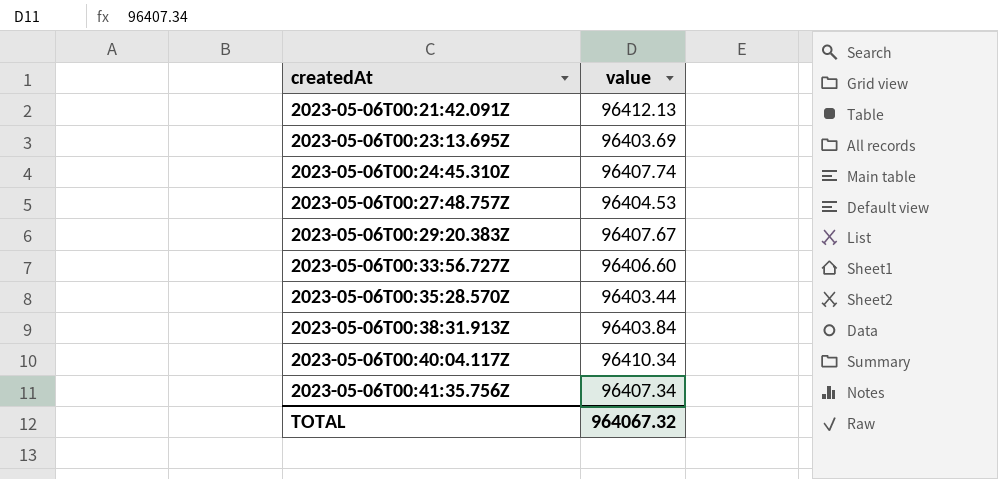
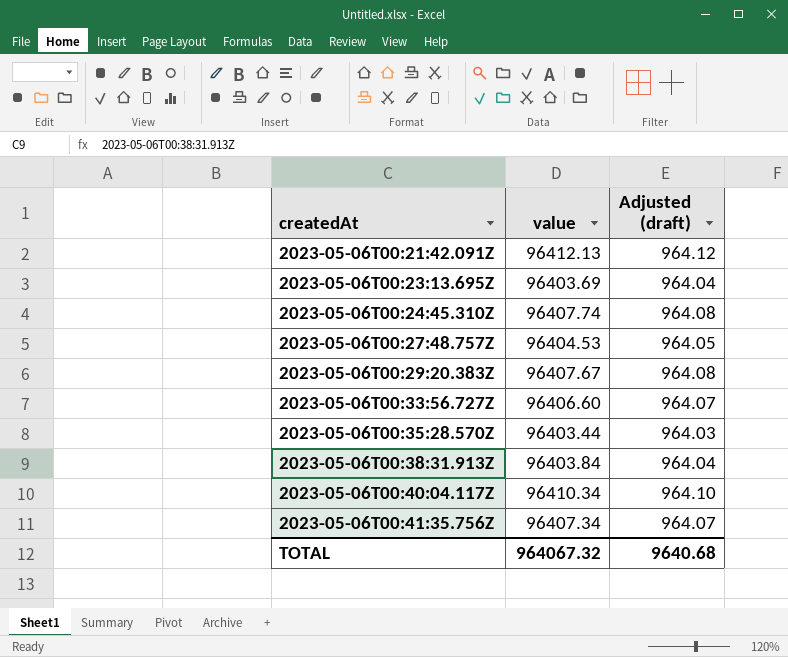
column Adjusted (draft) | formula: none -> [value] * 0.01

